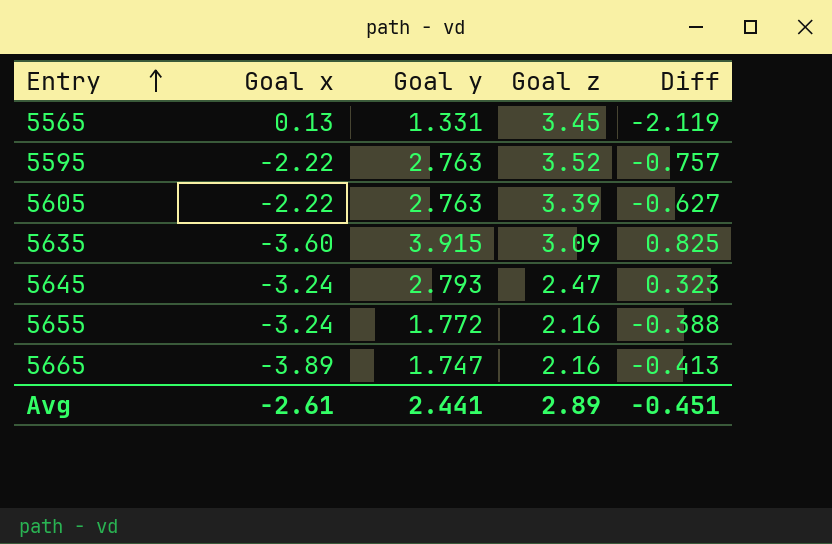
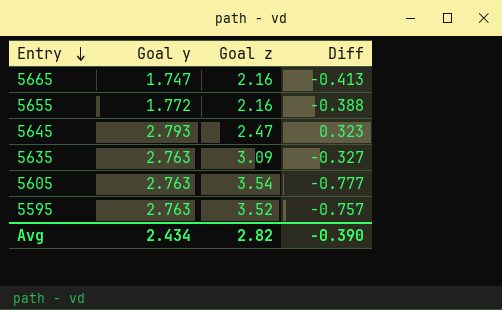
row order: Entry ascending -> Entry descending
column Goal x | position: 2 -> none
row 5565: 0.13 | 1.331 | 3.45 | -2.119 -> none
5635 | Goal y: 3.915 -> 2.763
5635 | Diff: 0.825 -> -0.327
5605 | Goal z: 3.39 -> 3.54
5605 | Diff: -0.627 -> -0.777
Avg | Goal y: 2.441 -> 2.434
Avg | Goal z: 2.89 -> 2.82
Avg | Diff: -0.451 -> -0.390

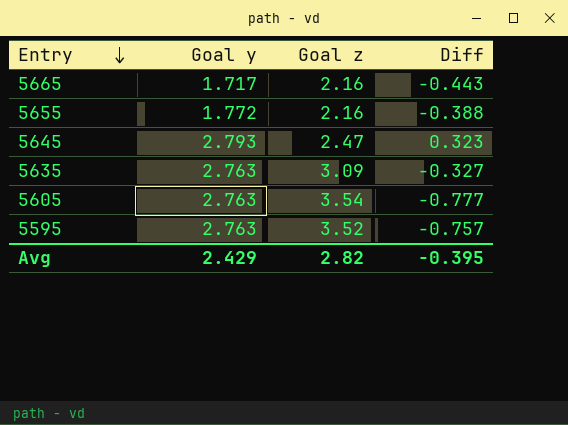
5665 | Goal y: 1.747 -> 1.717
5665 | Diff: -0.413 -> -0.443
Avg | Goal y: 2.434 -> 2.429
Avg | Diff: -0.390 -> -0.395

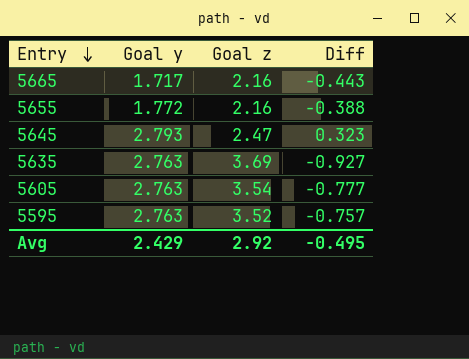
5635 | Goal z: 3.09 -> 3.69
5635 | Diff: -0.327 -> -0.927
Avg | Goal z: 2.82 -> 2.92
Avg | Diff: -0.395 -> -0.495

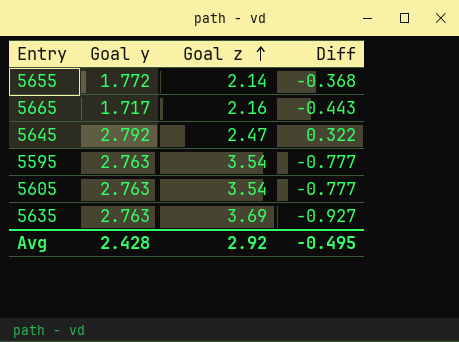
row order: Entry descending -> Goal z ascending
5655 | Goal z: 2.16 -> 2.14
5655 | Diff: -0.388 -> -0.368
5645 | Goal y: 2.793 -> 2.792
5645 | Diff: 0.323 -> 0.322
5595 | Goal z: 3.52 -> 3.54
5595 | Diff: -0.757 -> -0.777
Avg | Goal y: 2.429 -> 2.428

